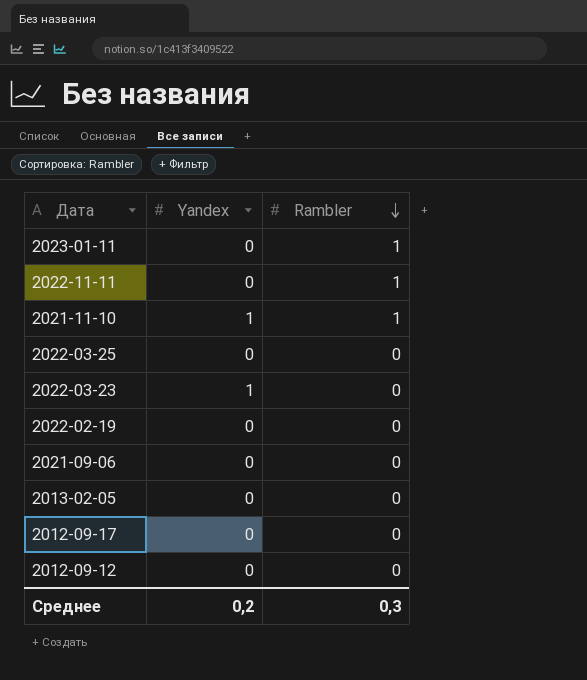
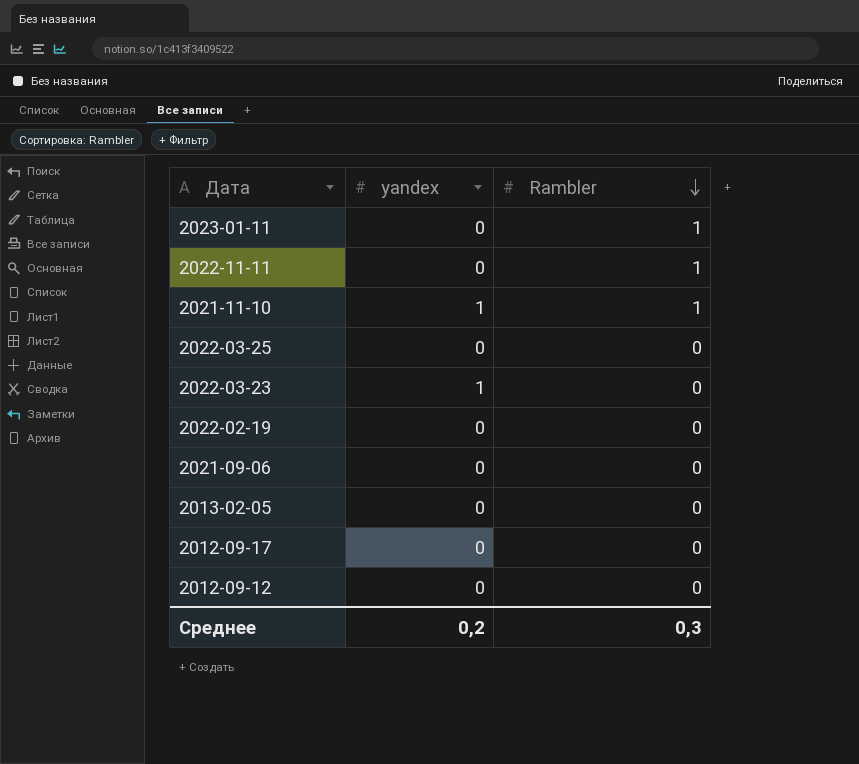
column name: Yandex -> yandex

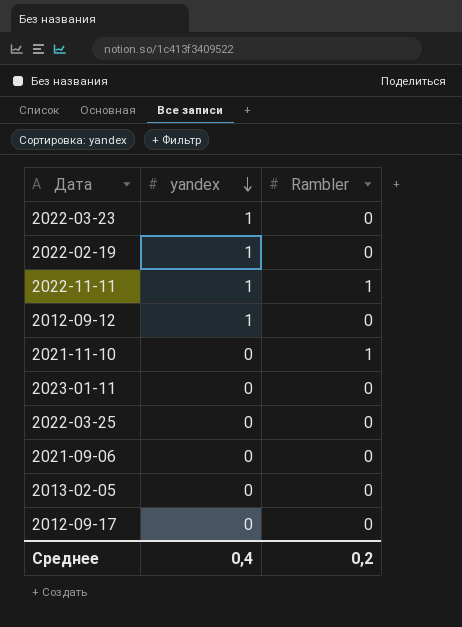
row order: Rambler descending -> yandex descending
2022-02-19 | yandex: 0 -> 1
2022-11-11 | yandex: 0 -> 1
2012-09-12 | yandex: 0 -> 1
2021-11-10 | yandex: 1 -> 0
2023-01-11 | Rambler: 1 -> 0
Среднее | yandex: 0,2 -> 0,4
Среднее | Rambler: 0,3 -> 0,2

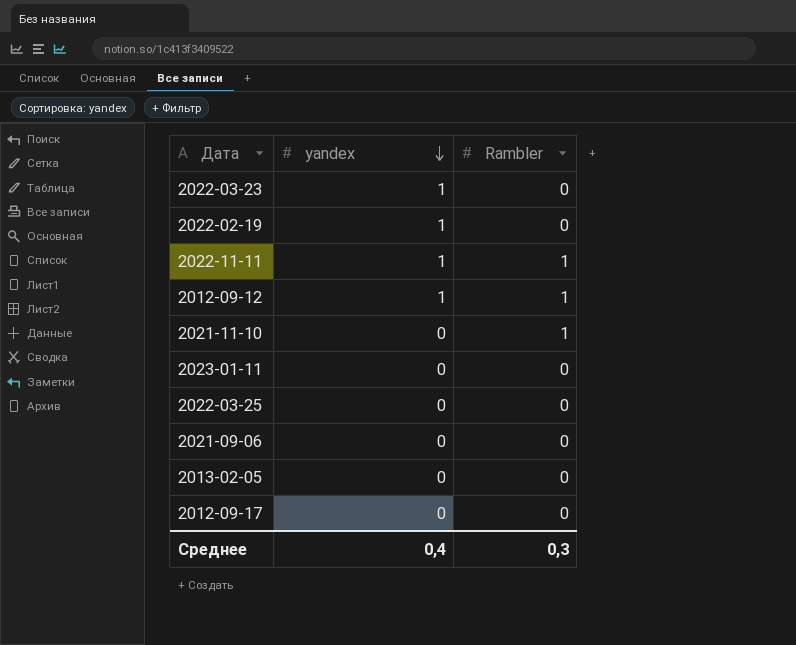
2012-09-12 | Rambler: 0 -> 1
Среднее | Rambler: 0,2 -> 0,3

